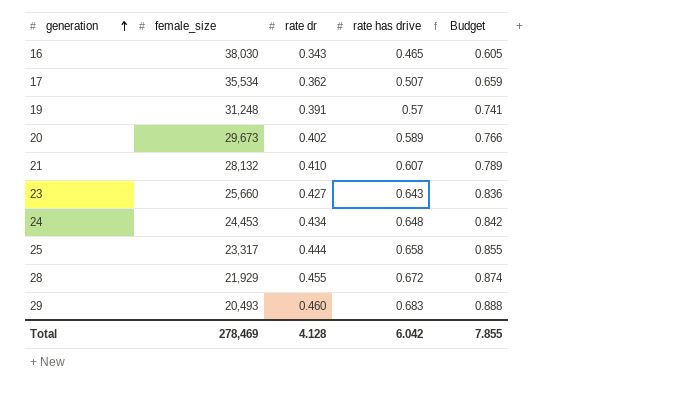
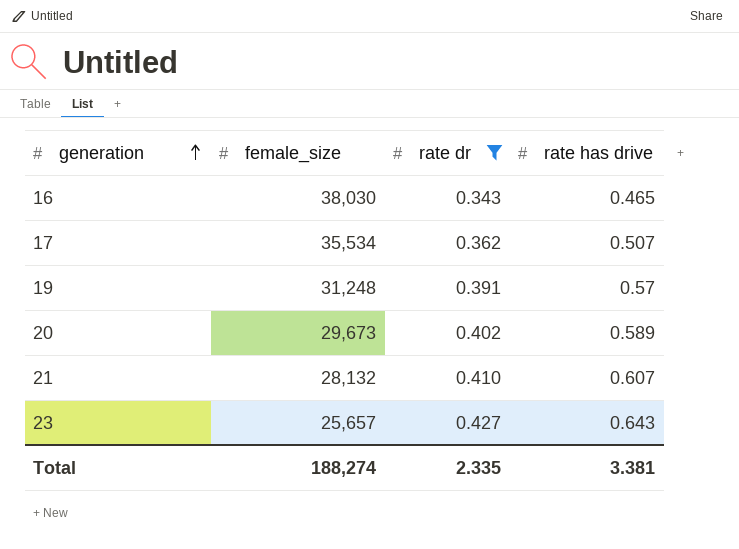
filter: none -> rate dr <= 0.427
column Budget | formula: [rate has drive] * 1.3 -> none
23 | female_size: 25,660 -> 25,657
Total | female_size: 278,469 -> 188,274
Total | rate dr: 4.128 -> 2.335
Total | rate has drive: 6.042 -> 3.381

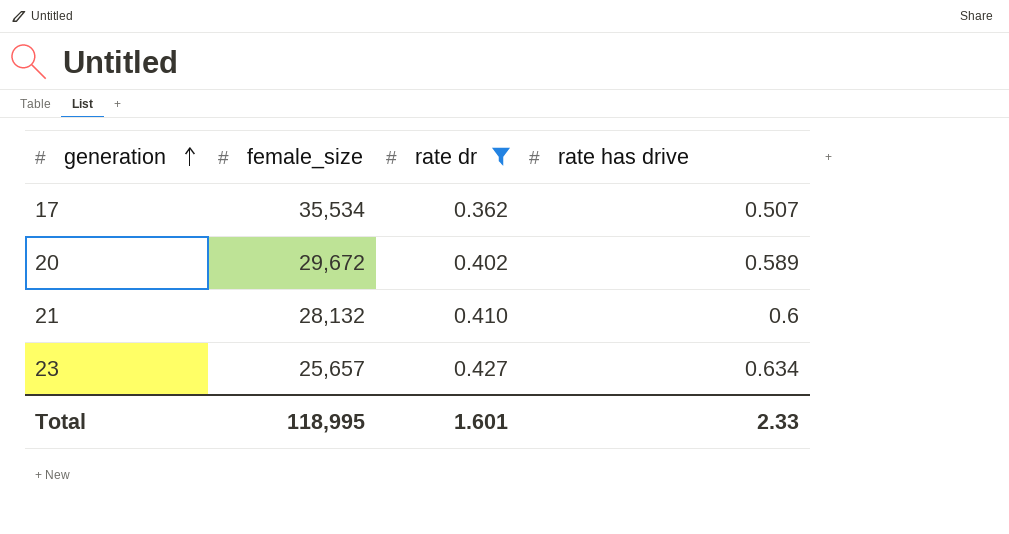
row 16: 38,030 | 0.343 | 0.465 -> none
row 19: 31,248 | 0.391 | 0.57 -> none
20 | female_size: 29,673 -> 29,672
21 | rate has drive: 0.607 -> 0.6
23 | rate has drive: 0.643 -> 0.634
Total | female_size: 188,274 -> 118,995
Total | rate dr: 2.335 -> 1.601
Total | rate has drive: 3.381 -> 2.33

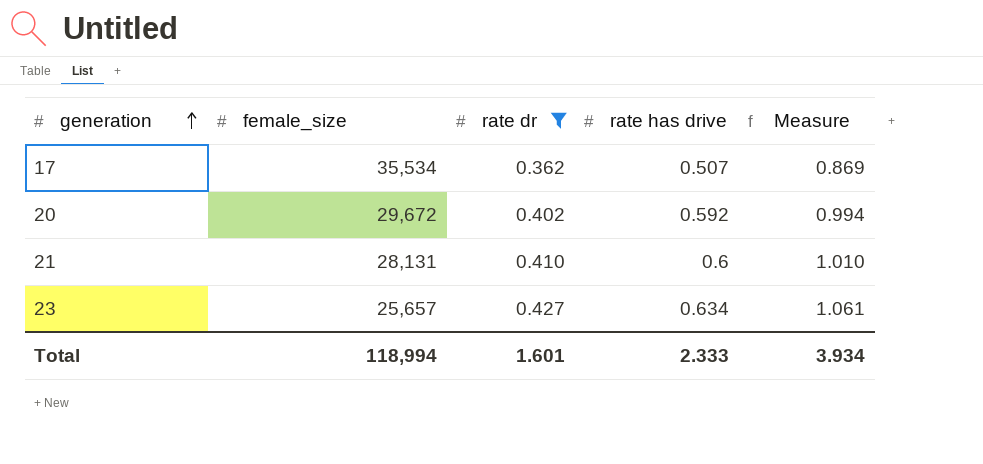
column Measure | formula: none -> [rate dr] + [rate has drive]
20 | rate has drive: 0.589 -> 0.592
21 | female_size: 28,132 -> 28,131
Total | female_size: 118,995 -> 118,994
Total | rate has drive: 2.33 -> 2.333

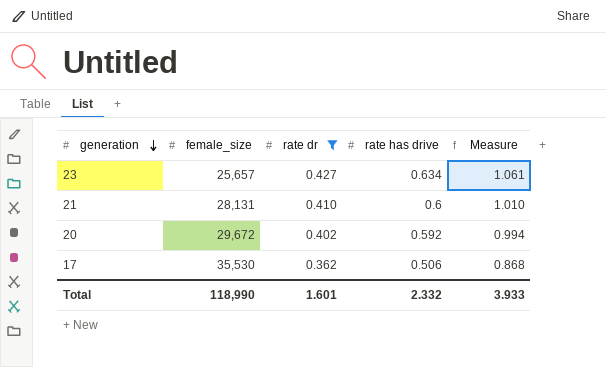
row order: generation ascending -> generation descending
17 | female_size: 35,534 -> 35,530
17 | rate has drive: 0.507 -> 0.506
17 | Measure: 0.869 -> 0.868
Total | female_size: 118,994 -> 118,990
Total | rate has drive: 2.333 -> 2.332
Total | Measure: 3.934 -> 3.933

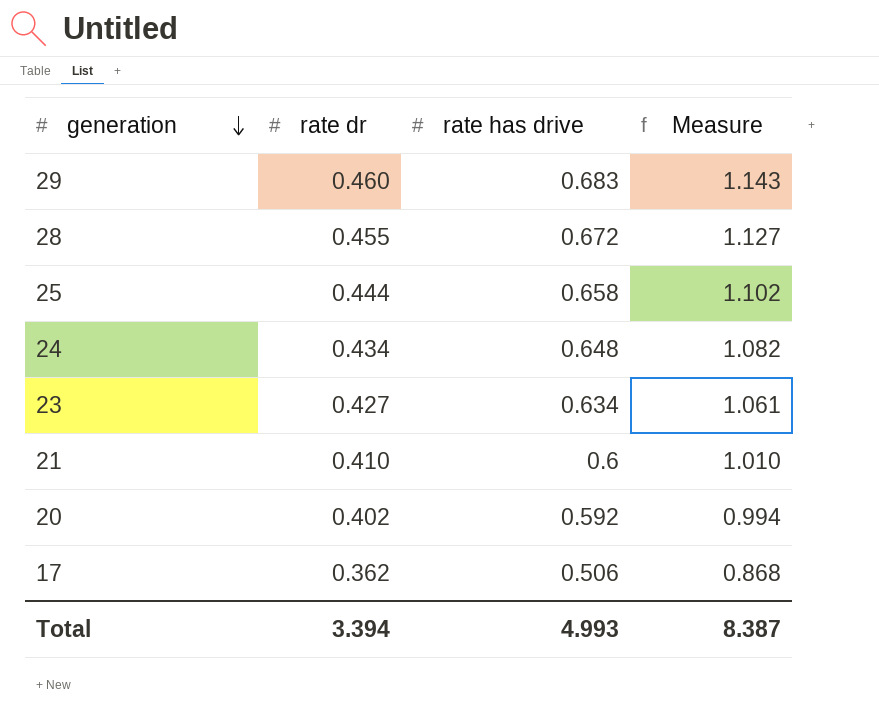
filter: rate dr <= 0.427 -> none
column female_size | position: 2 -> none
Total | rate dr: 1.601 -> 3.394
Total | rate has drive: 2.332 -> 4.993
Total | Measure: 3.933 -> 8.387

